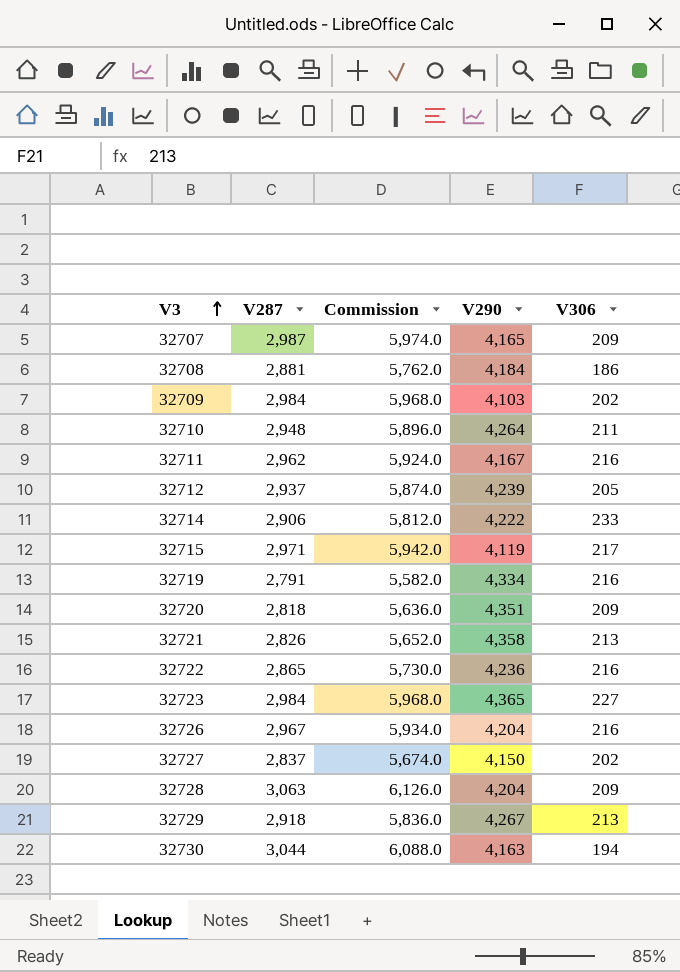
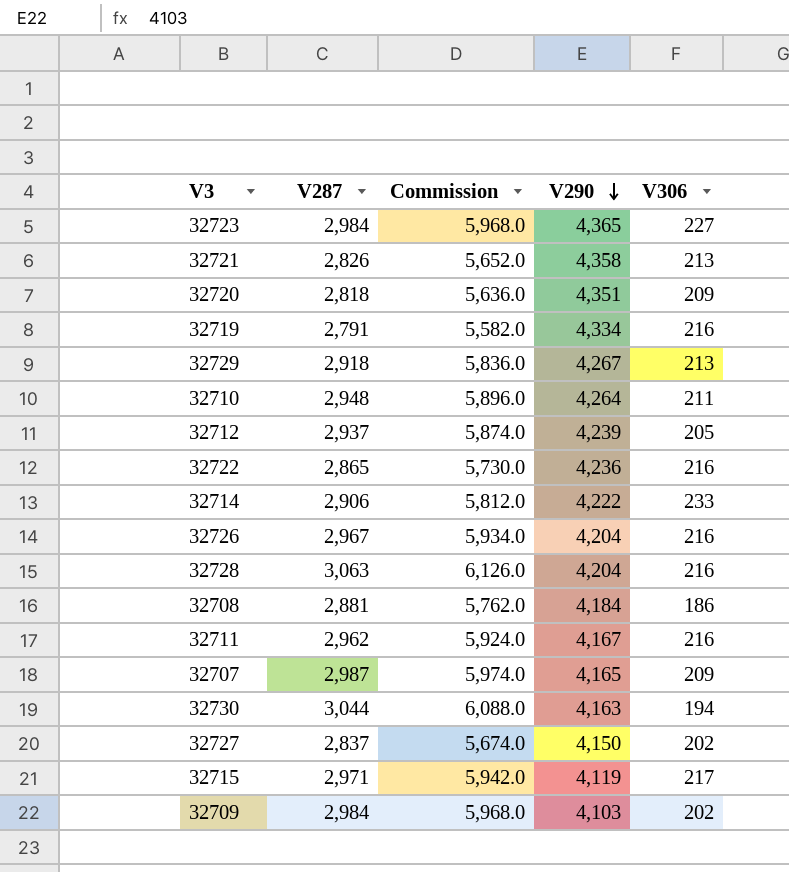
row order: V3 ascending -> V290 descending
32728 | V306: 209 -> 216

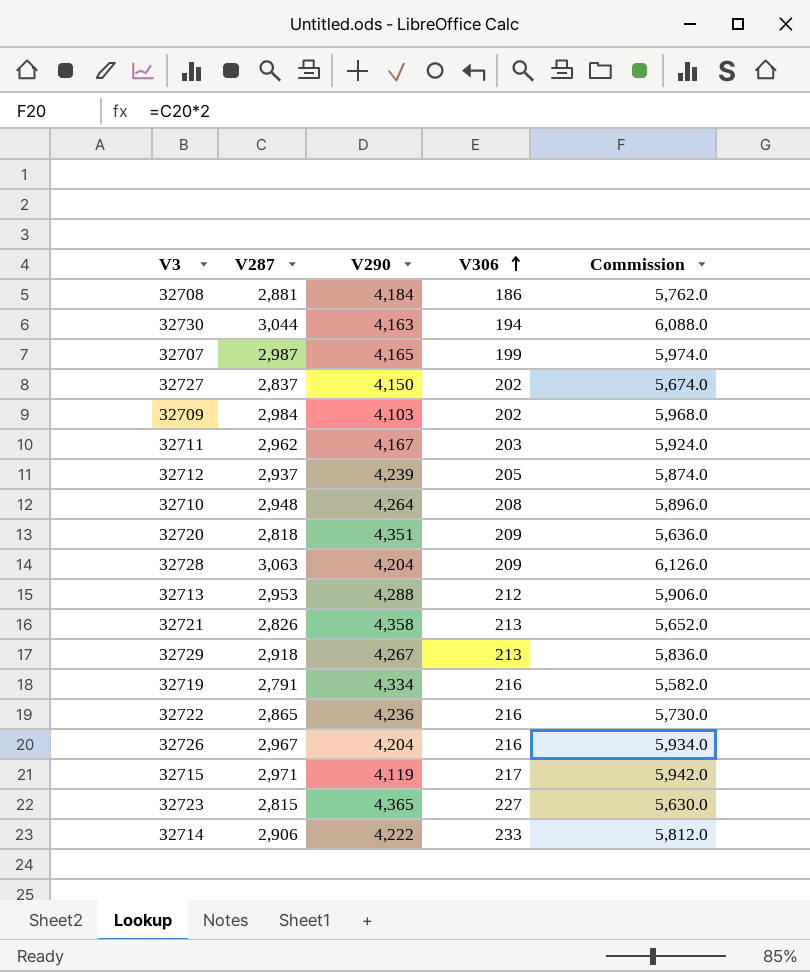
row order: V290 descending -> V306 ascending
column Commission | position: 3 -> 5
32707 | V306: 209 -> 199
32711 | V306: 216 -> 203
32710 | V306: 211 -> 208
32728 | V306: 216 -> 209
row 32713: none -> 2,953 | 4,288 | 212 | 5,906.0
32723 | V287: 2,984 -> 2,815
32723 | Commission: 5,968.0 -> 5,630.0

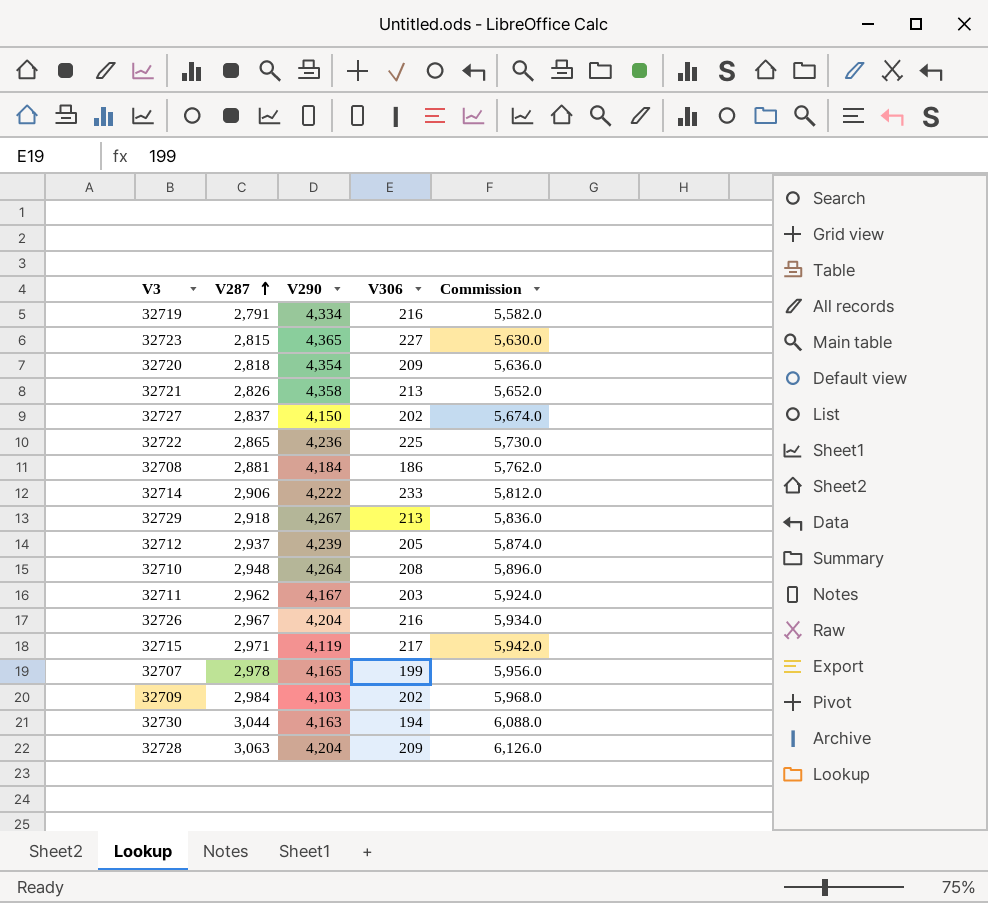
row order: V306 ascending -> V287 ascending
row 32713: 2,953 | 4,288 | 212 | 5,906.0 -> none
32720 | V290: 4,351 -> 4,354
32722 | V306: 216 -> 225
32707 | V287: 2,987 -> 2,978
32707 | Commission: 5,974.0 -> 5,956.0

